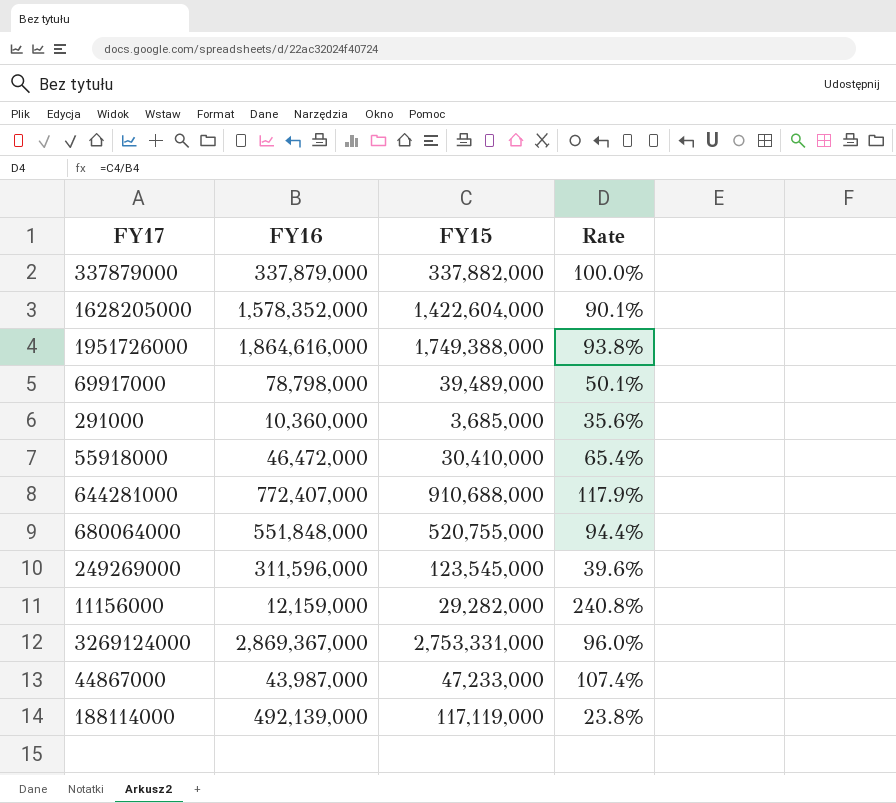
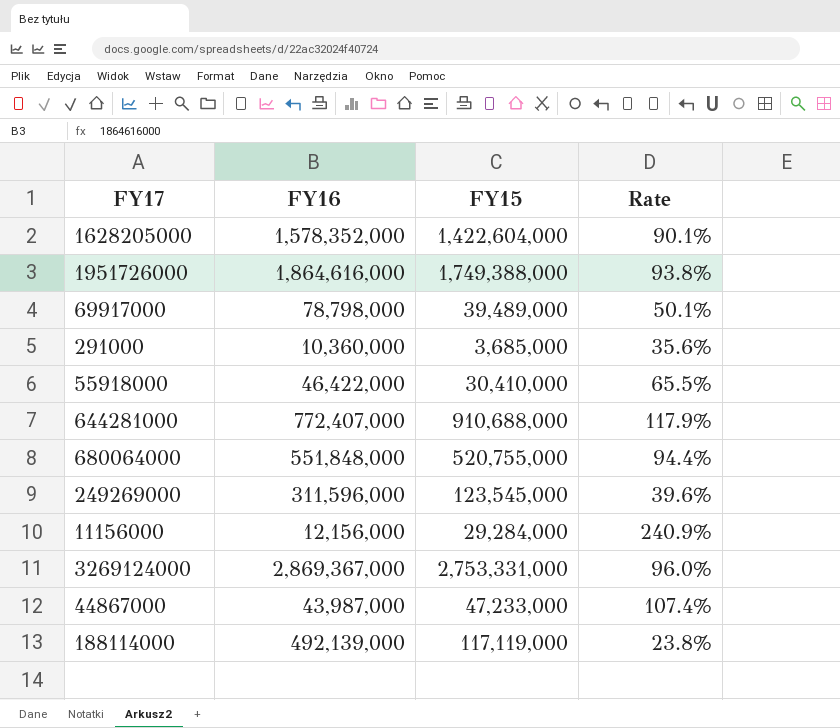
row 337879000: 337,879,000 | 337,882,000 | 100.0% -> none
55918000 | FY16: 46,472,000 -> 46,422,000
55918000 | Rate: 65.4% -> 65.5%
11156000 | FY16: 12,159,000 -> 12,156,000
11156000 | FY15: 29,282,000 -> 29,284,000
11156000 | Rate: 240.8% -> 240.9%

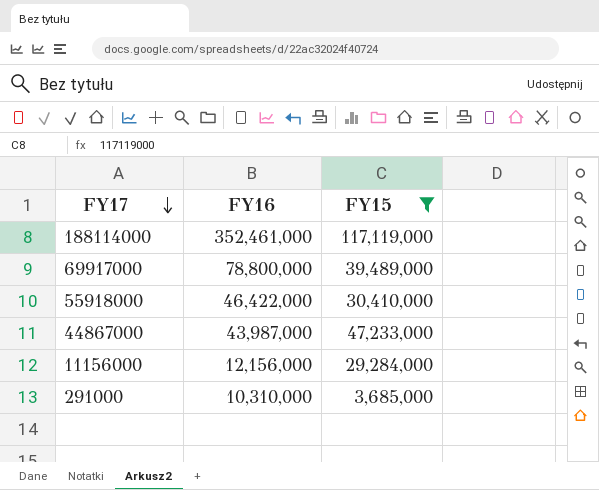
filter: none -> FY15 <= 117,119,000
row order: none -> FY17 descending
column Rate | formula: [FY15] / [FY16] -> none
188114000 | FY16: 492,139,000 -> 352,461,000
69917000 | FY16: 78,798,000 -> 78,800,000
291000 | FY16: 10,360,000 -> 10,310,000

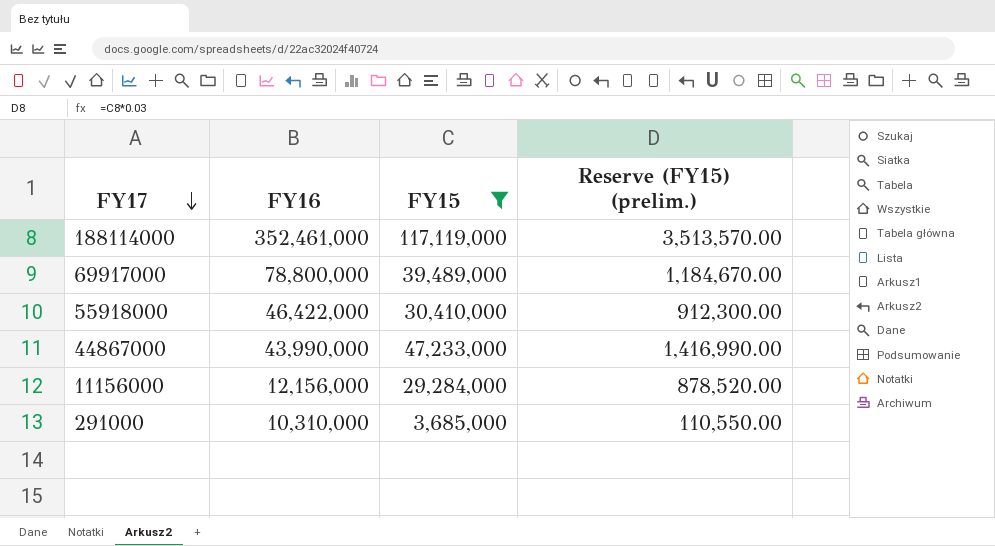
column Reserve (FY15) (prelim.) | formula: none -> [FY15] * 0.03
44867000 | FY16: 43,987,000 -> 43,990,000

